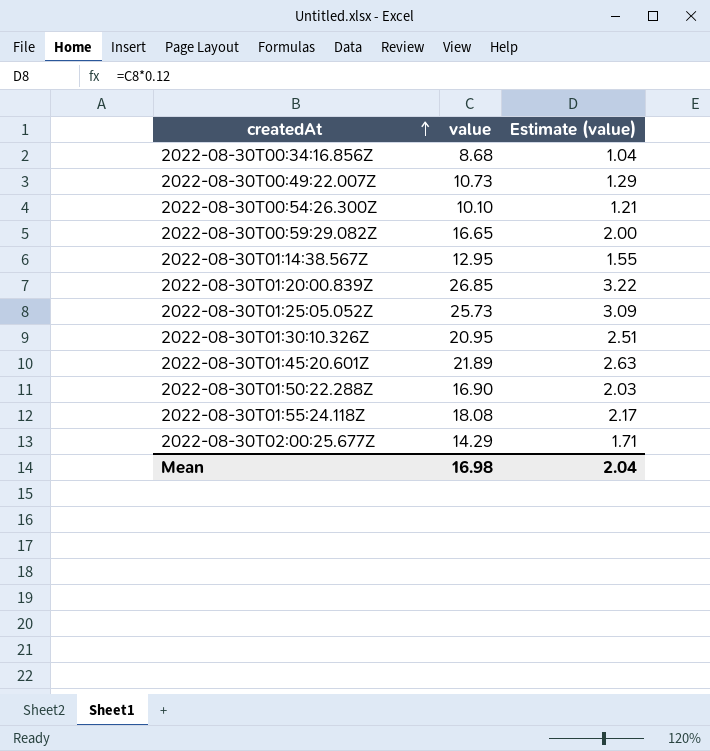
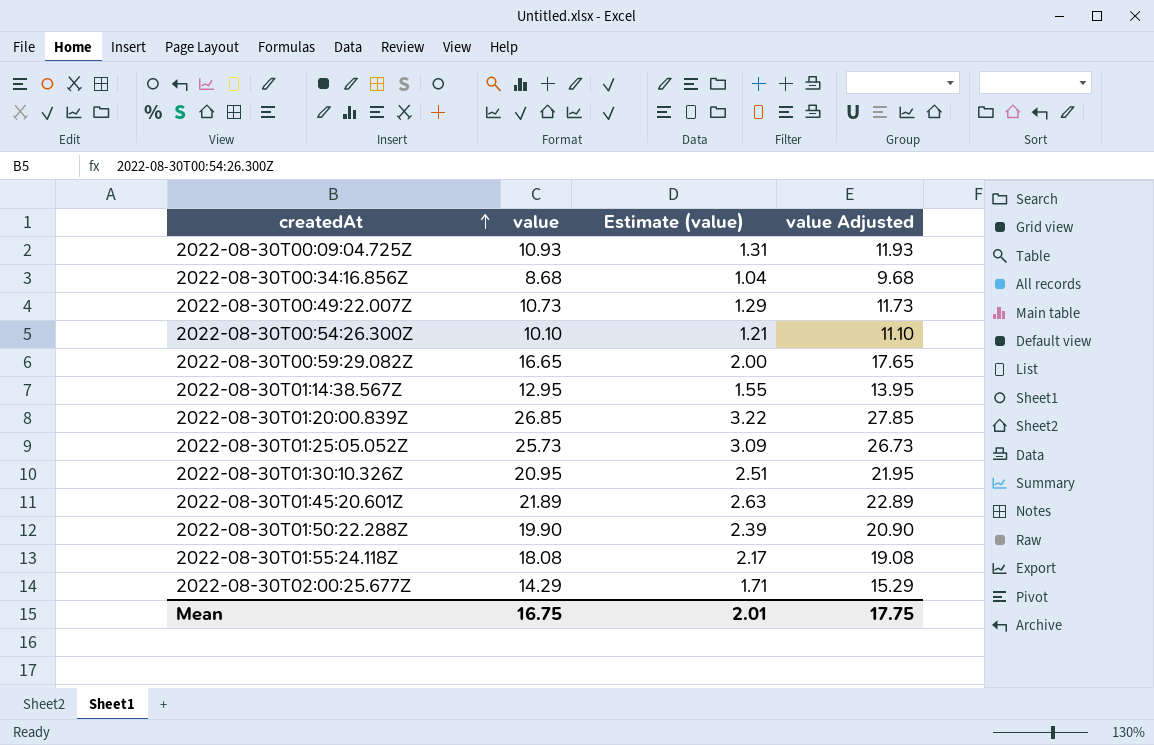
column value Adjusted | formula: none -> [value] + 1
row 2022-08-30T00:09:04.725Z: none -> 10.93 | 1.31 | 11.93
2022-08-30T01:50:22.288Z | value: 16.90 -> 19.90
2022-08-30T01:50:22.288Z | Estimate (value): 2.03 -> 2.39
Mean | value: 16.98 -> 16.75
Mean | Estimate (value): 2.04 -> 2.01

